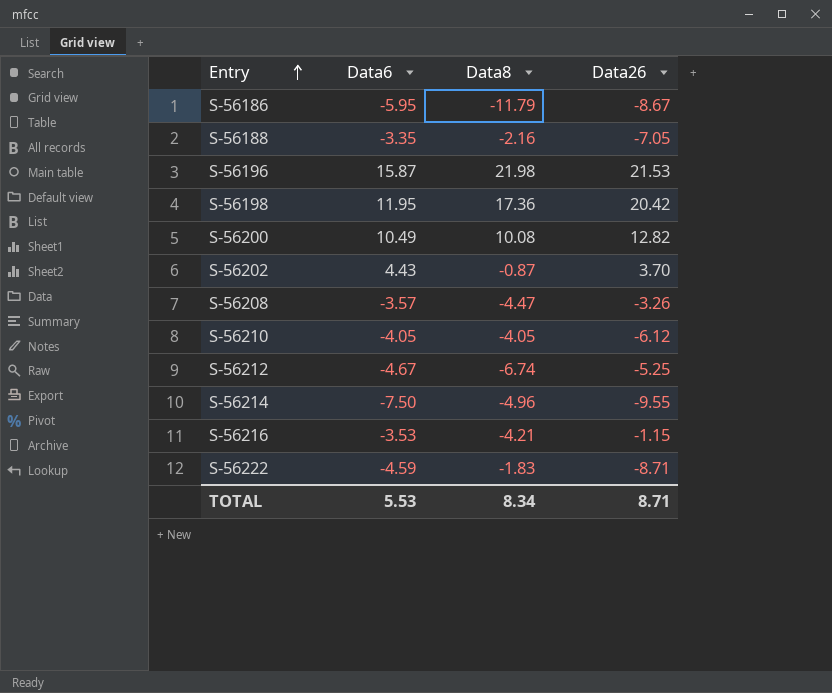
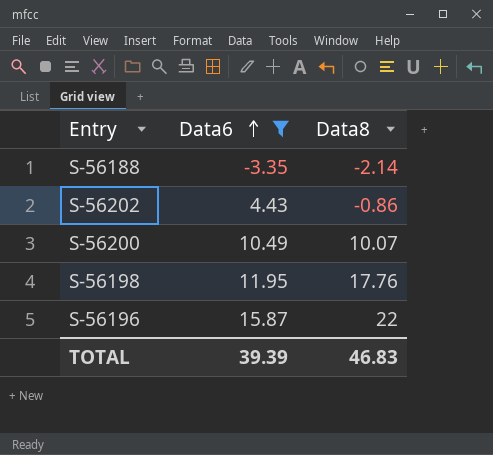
filter: none -> Data6 >= -3.35
row order: Entry ascending -> Data6 ascending
column Data26 | position: 4 -> none
S-56188 | Data8: -2.16 -> -2.14
S-56202 | Data8: -0.87 -> -0.86
S-56200 | Data8: 10.08 -> 10.07
S-56198 | Data8: 17.36 -> 17.76
S-56196 | Data8: 21.98 -> 22
TOTAL | Data6: 5.53 -> 39.39
TOTAL | Data8: 8.34 -> 46.83

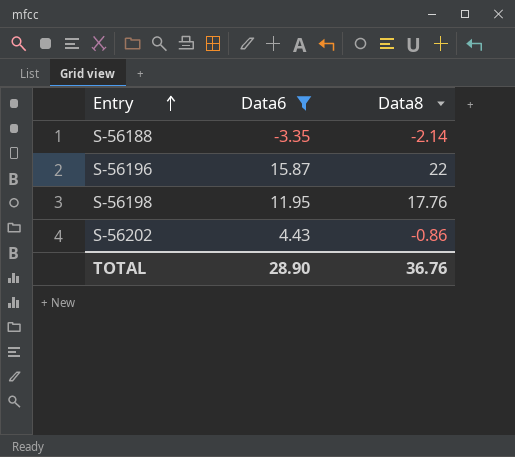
row order: Data6 ascending -> Entry ascending
row S-56200: 10.49 | 10.07 -> none
TOTAL | Data6: 39.39 -> 28.90
TOTAL | Data8: 46.83 -> 36.76

